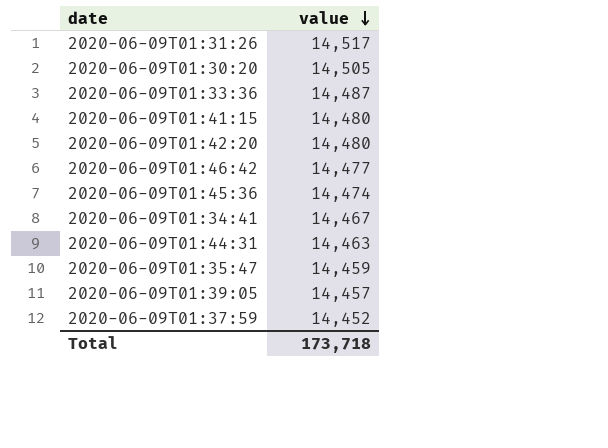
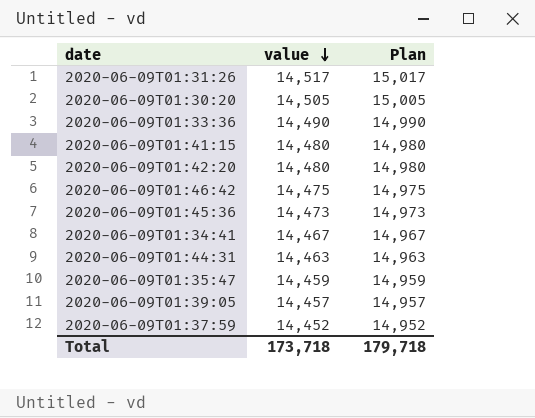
column Plan | formula: none -> [value] + 500
2020-06-09T01:33:36 | value: 14,487 -> 14,490
2020-06-09T01:46:42 | value: 14,477 -> 14,475
2020-06-09T01:45:36 | value: 14,474 -> 14,473

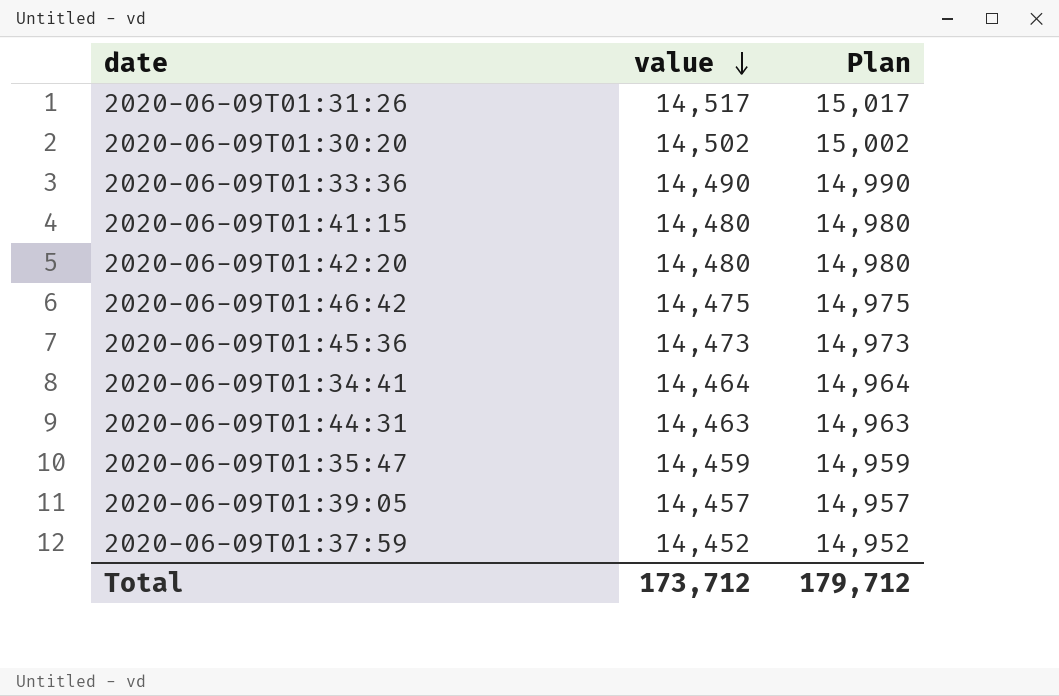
2020-06-09T01:30:20 | value: 14,505 -> 14,502
2020-06-09T01:30:20 | Plan: 15,005 -> 15,002
2020-06-09T01:34:41 | value: 14,467 -> 14,464
2020-06-09T01:34:41 | Plan: 14,967 -> 14,964
Total | value: 173,718 -> 173,712
Total | Plan: 179,718 -> 179,712

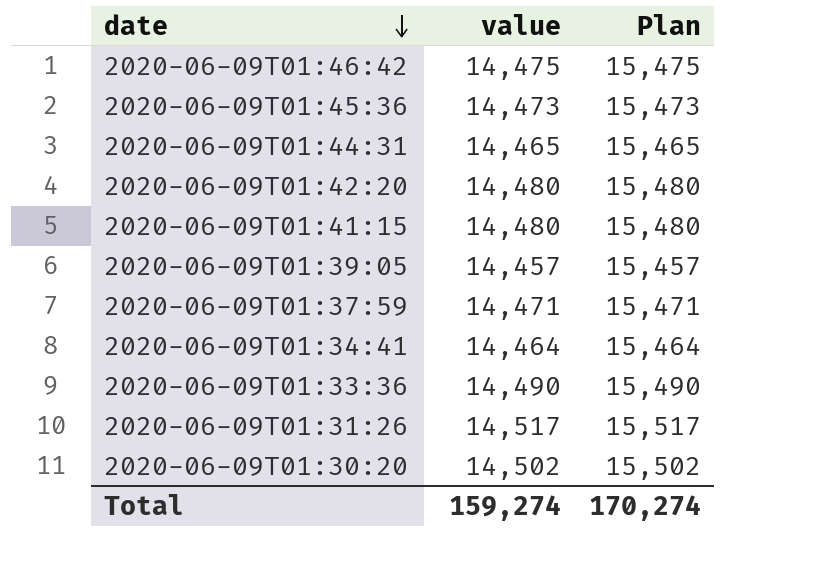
row order: value descending -> date descending
column Plan | formula: [value] + 500 -> [value] + 1000
row 2020-06-09T01:35:47: 14,459 | 14,959 -> none
2020-06-09T01:44:31 | value: 14,463 -> 14,465
2020-06-09T01:37:59 | value: 14,452 -> 14,471
Total | value: 173,712 -> 159,274
Total | Plan: 179,712 -> 170,274

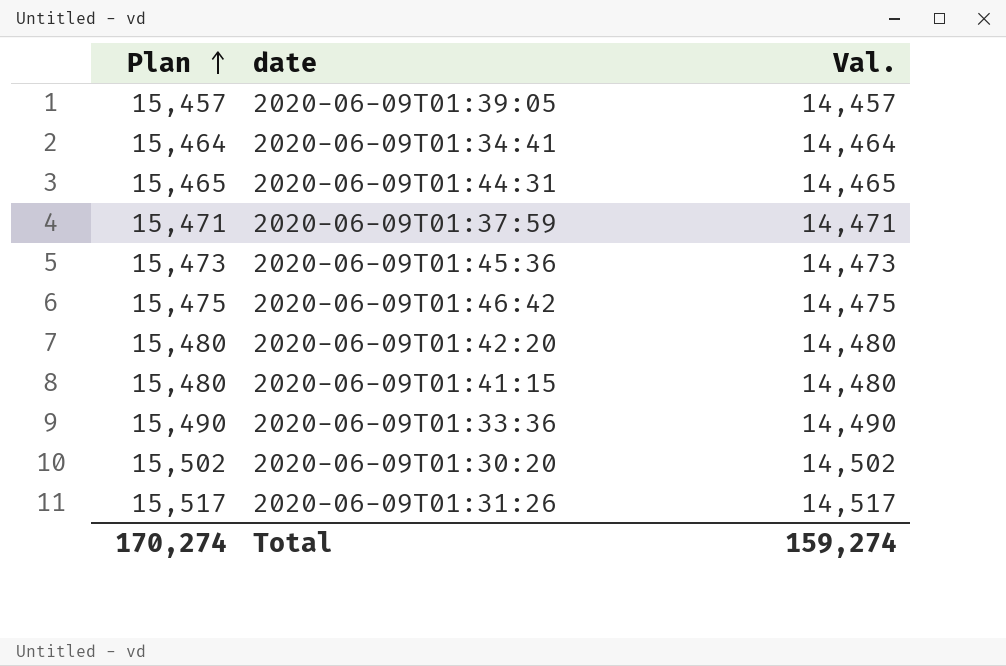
row order: date descending -> Plan ascending
column Plan | position: 3 -> 1
column name: value -> Val.

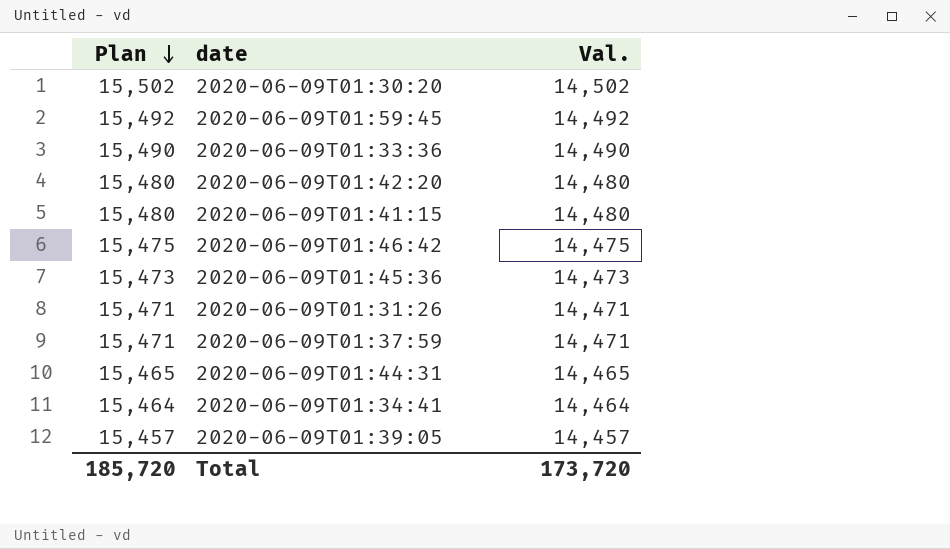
row order: Plan ascending -> Plan descending
row 2020-06-09T01:59:45: none -> 15,492 | 14,492
2020-06-09T01:31:26 | Plan: 15,517 -> 15,471
2020-06-09T01:31:26 | Val.: 14,517 -> 14,471
Total | Plan: 170,274 -> 185,720
Total | Val.: 159,274 -> 173,720

